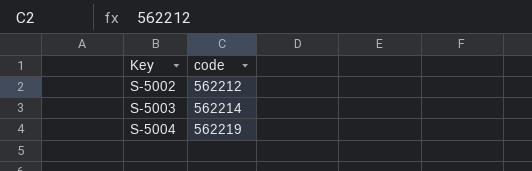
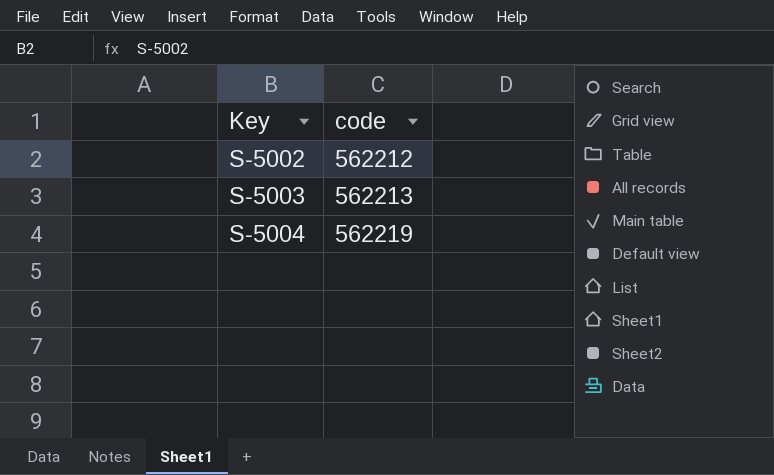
S-5003 | code: 562214 -> 562213

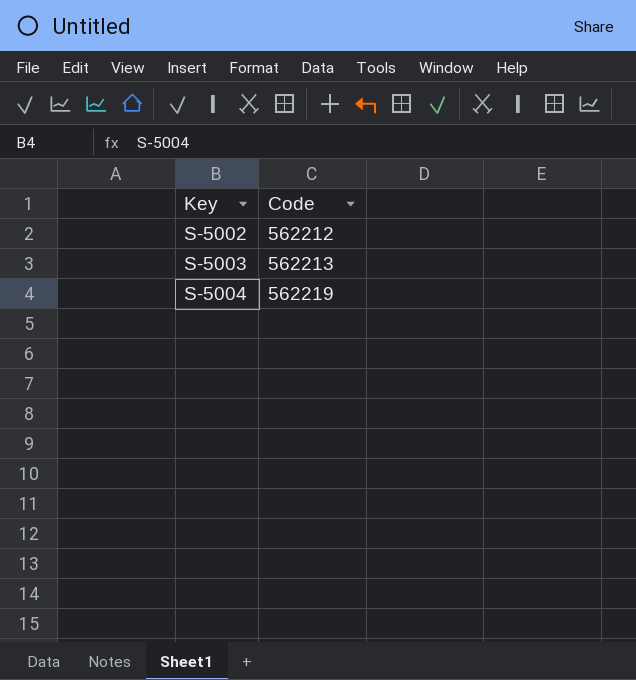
column name: code -> Code

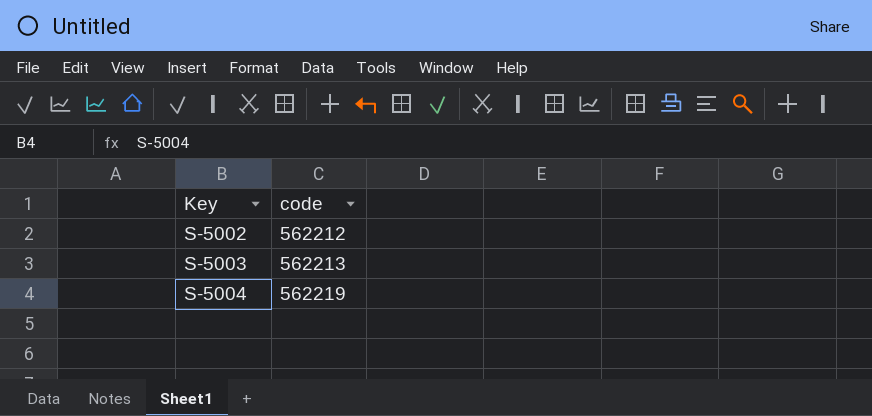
column name: Code -> code

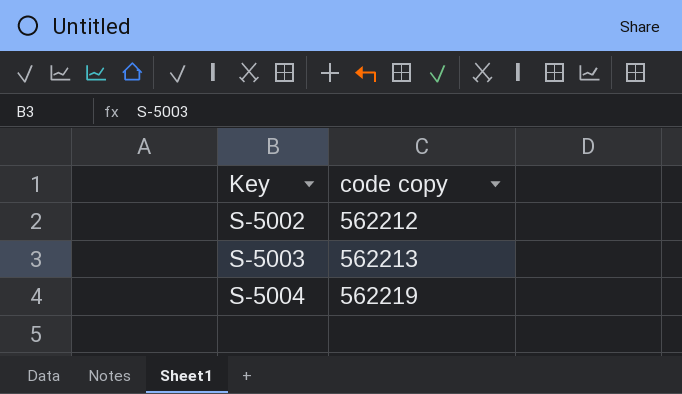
column name: code -> code copy

